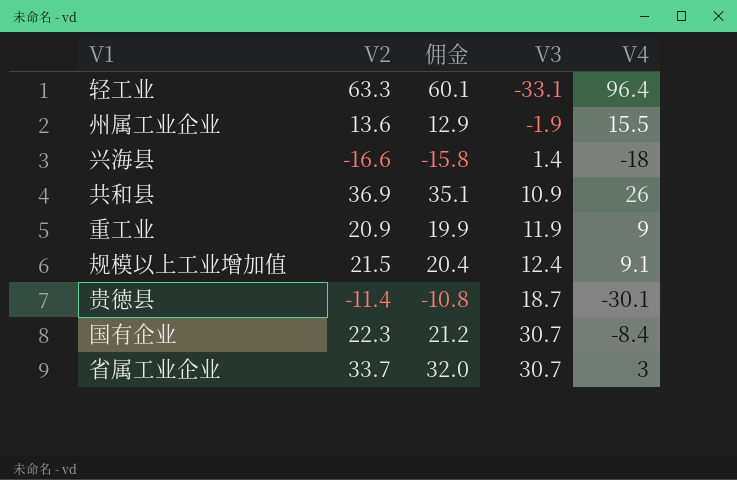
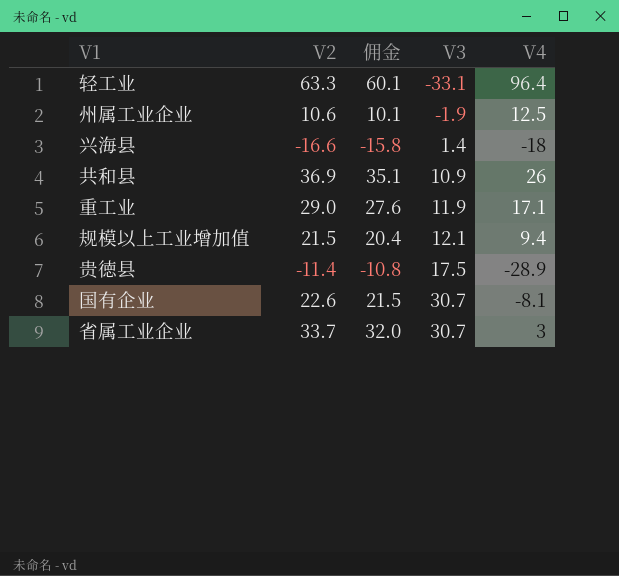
州属工业企业 | V2: 13.6 -> 10.6
州属工业企业 | 佣金: 12.9 -> 10.1
州属工业企业 | V4: 15.5 -> 12.5
重工业 | V2: 20.9 -> 29.0
重工业 | 佣金: 19.9 -> 27.6
重工业 | V4: 9 -> 17.1
规模以上工业增加值 | V3: 12.4 -> 12.1
规模以上工业增加值 | V4: 9.1 -> 9.4
贵徳县 | V3: 18.7 -> 17.5
贵徳县 | V4: -30.1 -> -28.9
国有企业 | V2: 22.3 -> 22.6
国有企业 | 佣金: 21.2 -> 21.5
国有企业 | V4: -8.4 -> -8.1

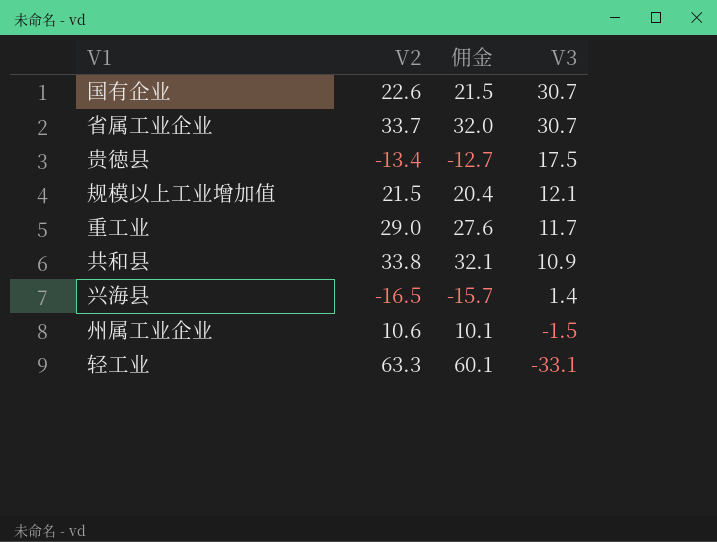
row order: V3 ascending -> V3 descending
column V4 | formula: [V2] - [V3] -> none
贵徳县 | V2: -11.4 -> -13.4
贵徳县 | 佣金: -10.8 -> -12.7
重工业 | V3: 11.9 -> 11.7
共和县 | V2: 36.9 -> 33.8
共和县 | 佣金: 35.1 -> 32.1
兴海县 | V2: -16.6 -> -16.5
兴海县 | 佣金: -15.8 -> -15.7
州属工业企业 | V3: -1.9 -> -1.5

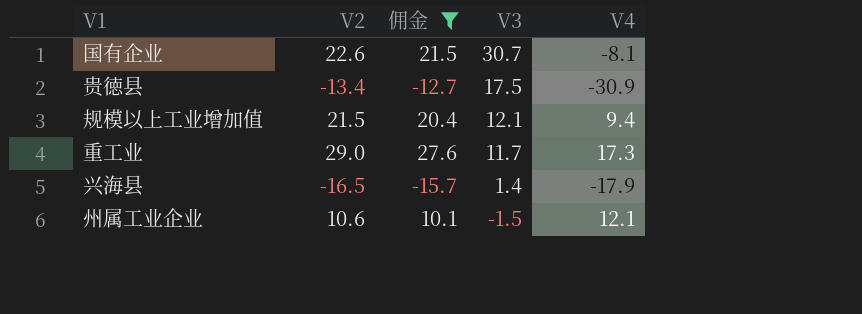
filter: none -> 佣金 <= 27.6
column V4 | formula: none -> [V2] - [V3]

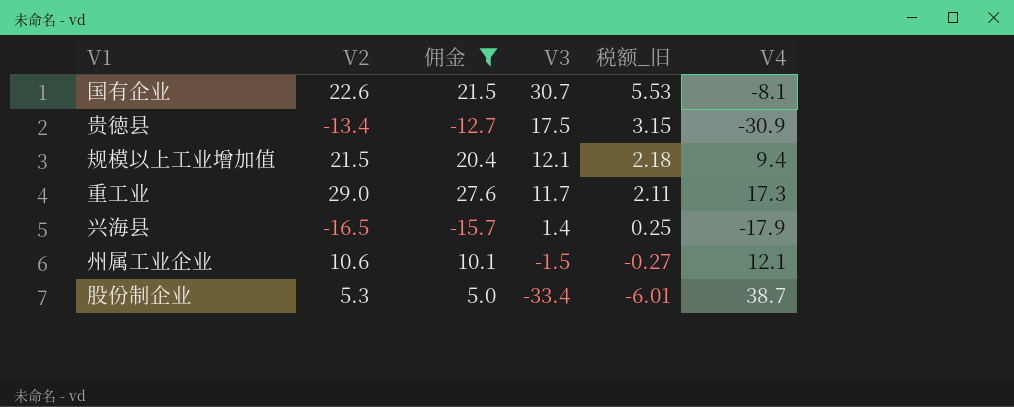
column 税额_旧 | formula: none -> [V3] * 0.18
row 股份制企业: none -> 5.3 | 5.0 | -33.4 | -6.01 | 38.7

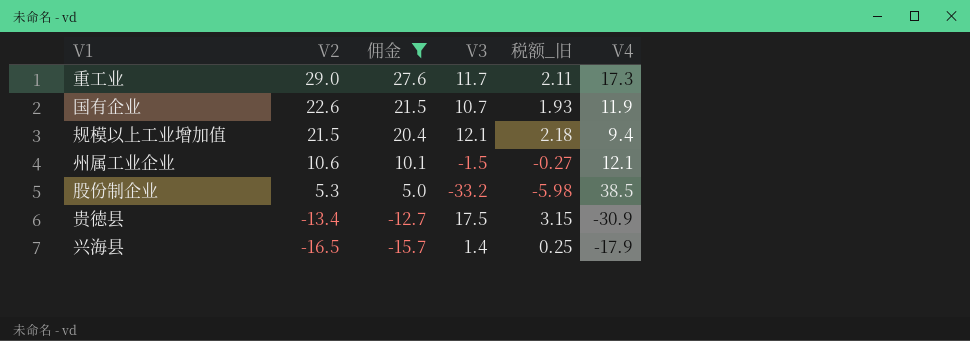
row order: V3 descending -> V2 descending
国有企业 | V3: 30.7 -> 10.7
国有企业 | 税额_旧: 5.53 -> 1.93
国有企业 | V4: -8.1 -> 11.9
股份制企业 | V3: -33.4 -> -33.2
股份制企业 | 税额_旧: -6.01 -> -5.98
股份制企业 | V4: 38.7 -> 38.5

